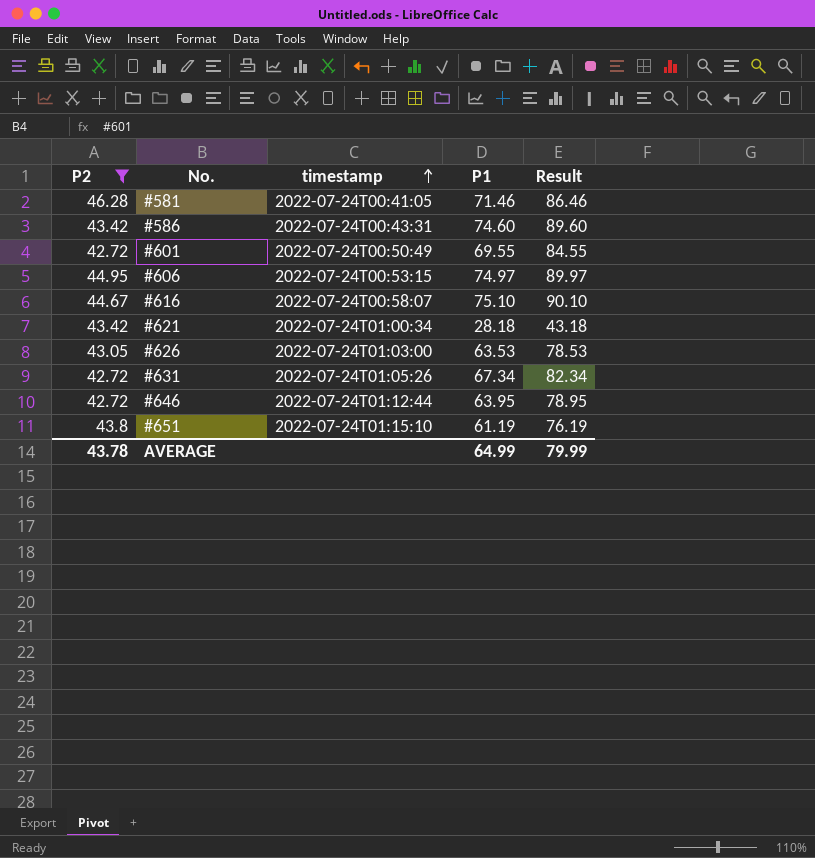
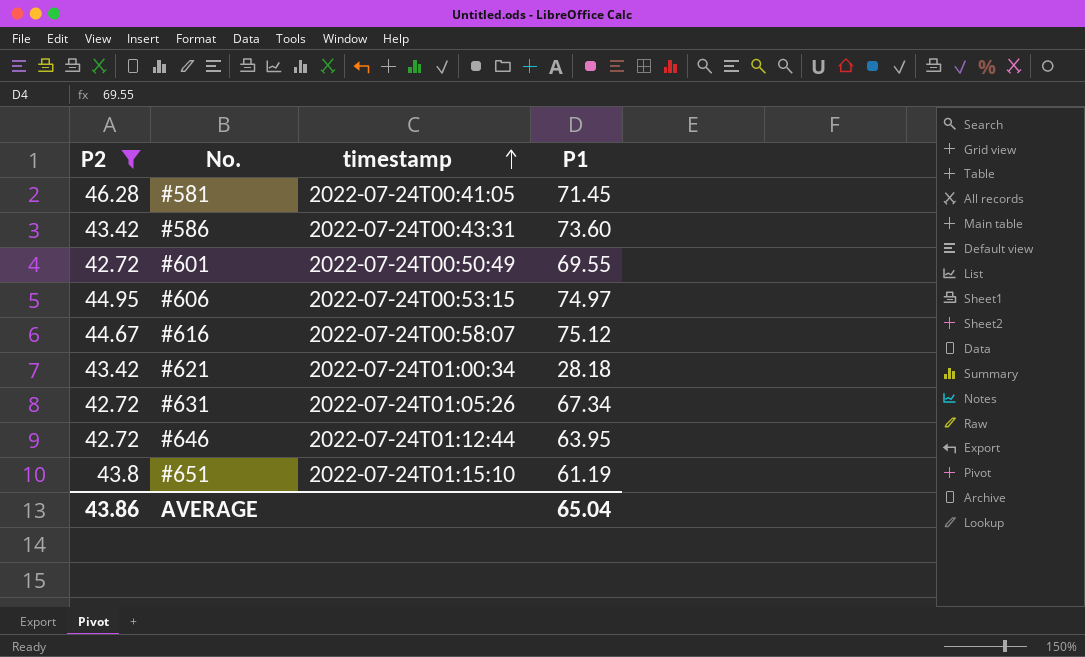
column Result | formula: [P1] + 15 -> none
row #626: 43.05 | 2022-07-24T01:03:00 | 63.53 | 78.53 -> none
#581 | P1: 71.46 -> 71.45
#586 | P1: 74.60 -> 73.60
#616 | P1: 75.10 -> 75.12
AVERAGE | P2: 43.78 -> 43.86
AVERAGE | P1: 64.99 -> 65.04

